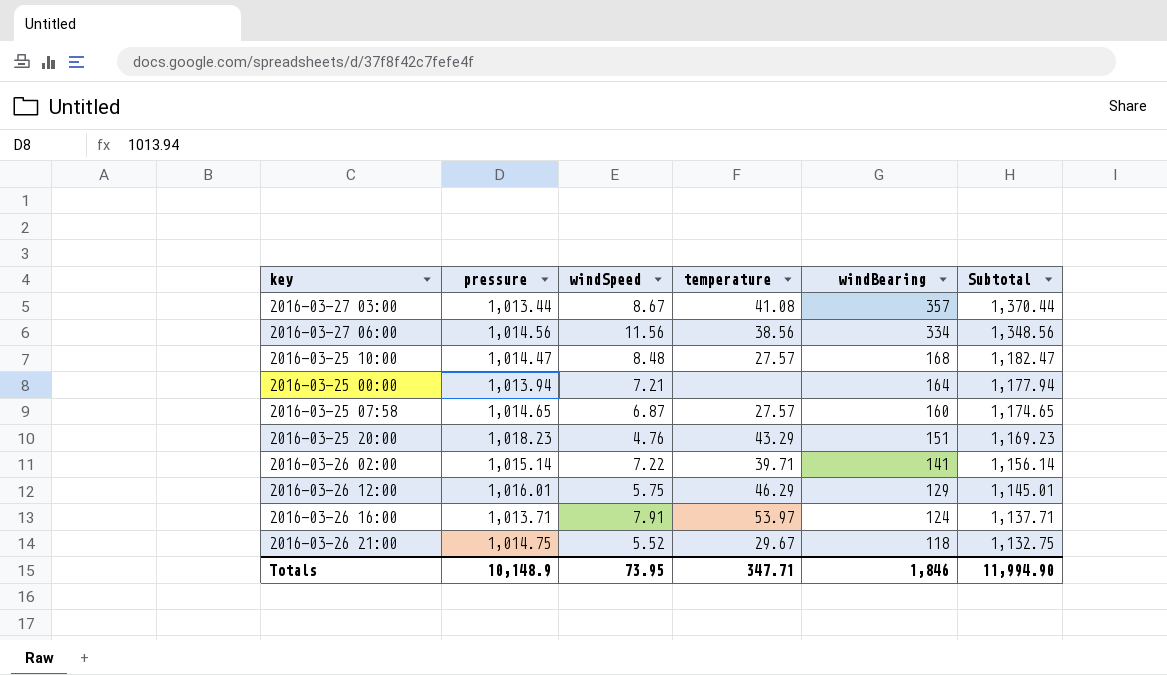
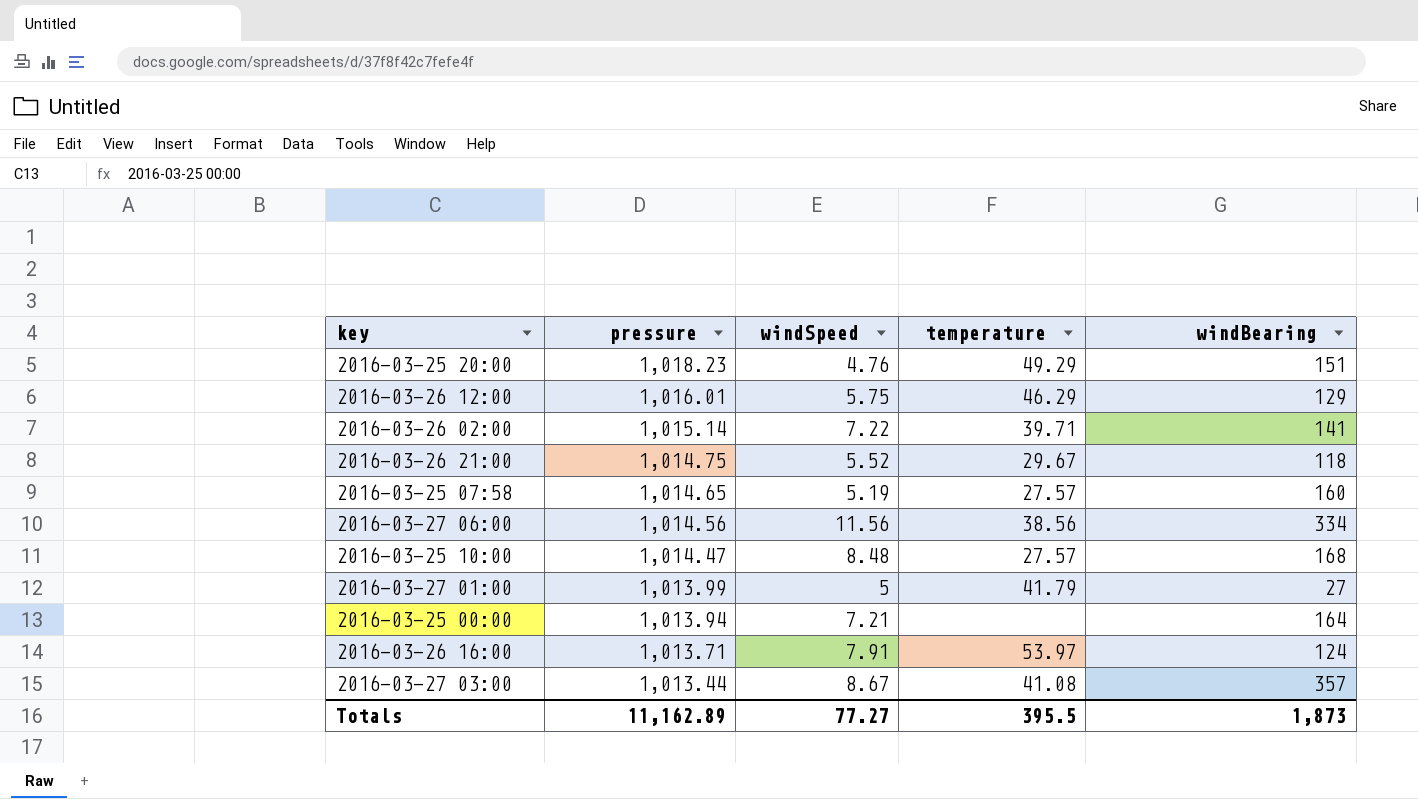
row order: windBearing descending -> pressure descending
column Subtotal | formula: [pressure] + [windBearing] -> none
2016-03-25 20:00 | temperature: 43.29 -> 49.29
2016-03-25 07:58 | windSpeed: 6.87 -> 5.19
row 2016-03-27 01:00: none -> 1,013.99 | 5 | 41.79 | 27
Totals | pressure: 10,148.9 -> 11,162.89
Totals | windSpeed: 73.95 -> 77.27
Totals | temperature: 347.71 -> 395.5
Totals | windBearing: 1,846 -> 1,873

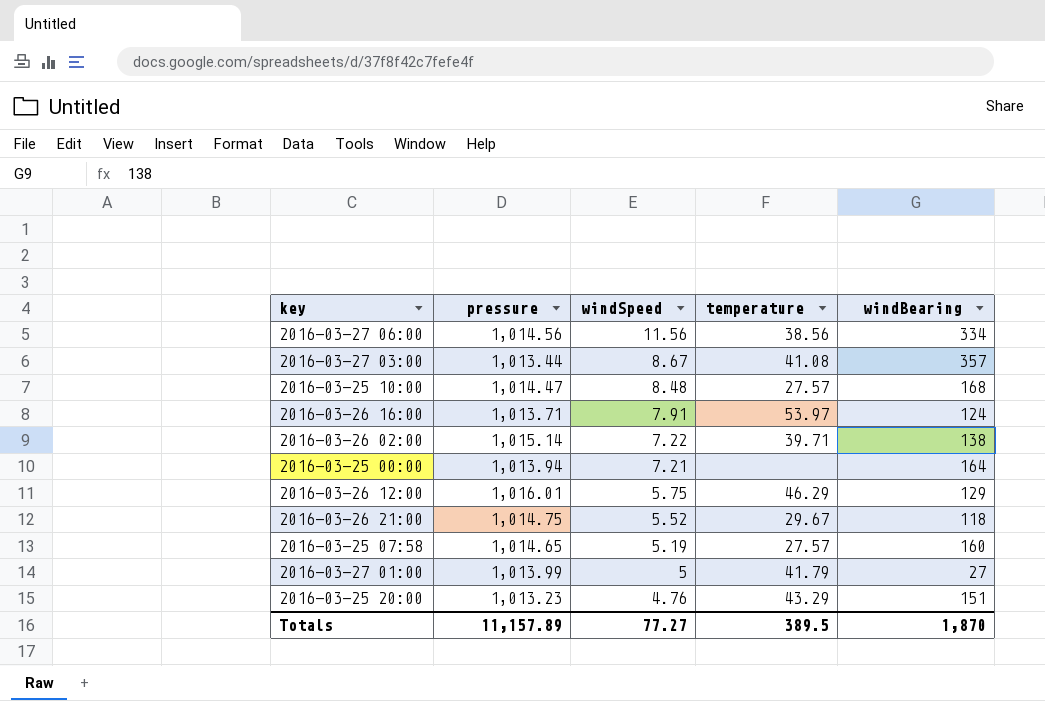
row order: pressure descending -> windSpeed descending
2016-03-26 02:00 | windBearing: 141 -> 138
2016-03-25 20:00 | pressure: 1,018.23 -> 1,013.23
2016-03-25 20:00 | temperature: 49.29 -> 43.29
Totals | pressure: 11,162.89 -> 11,157.89
Totals | temperature: 395.5 -> 389.5
Totals | windBearing: 1,873 -> 1,870

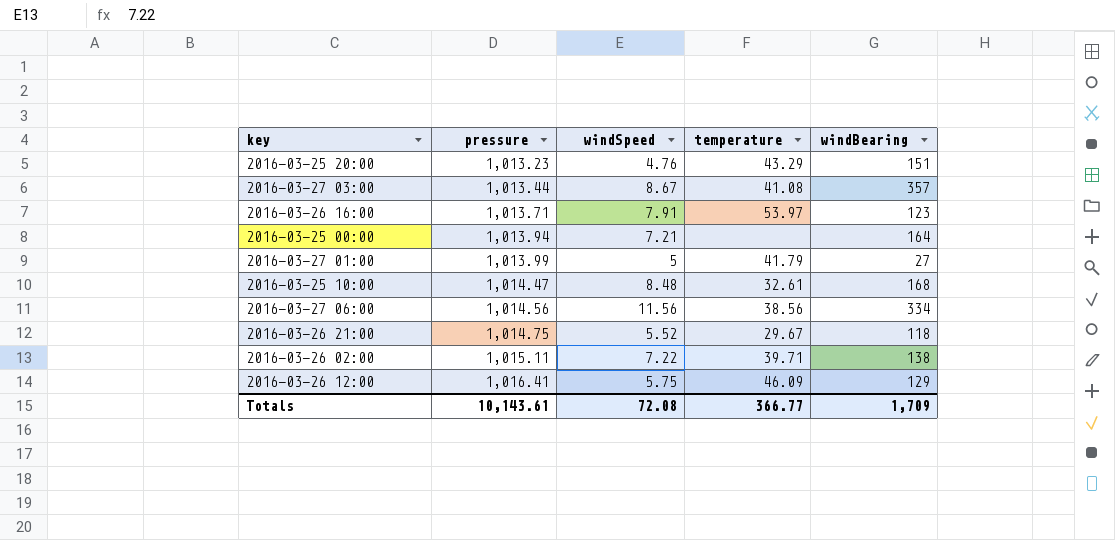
row order: windSpeed descending -> pressure ascending
row 2016-03-25 07:58: 1,014.65 | 5.19 | 27.57 | 160 -> none
2016-03-26 16:00 | windBearing: 124 -> 123
2016-03-25 10:00 | temperature: 27.57 -> 32.61
2016-03-26 02:00 | pressure: 1,015.14 -> 1,015.11
2016-03-26 12:00 | pressure: 1,016.01 -> 1,016.41
2016-03-26 12:00 | temperature: 46.29 -> 46.09
Totals | pressure: 11,157.89 -> 10,143.61
Totals | windSpeed: 77.27 -> 72.08
Totals | temperature: 389.5 -> 366.77
Totals | windBearing: 1,870 -> 1,709

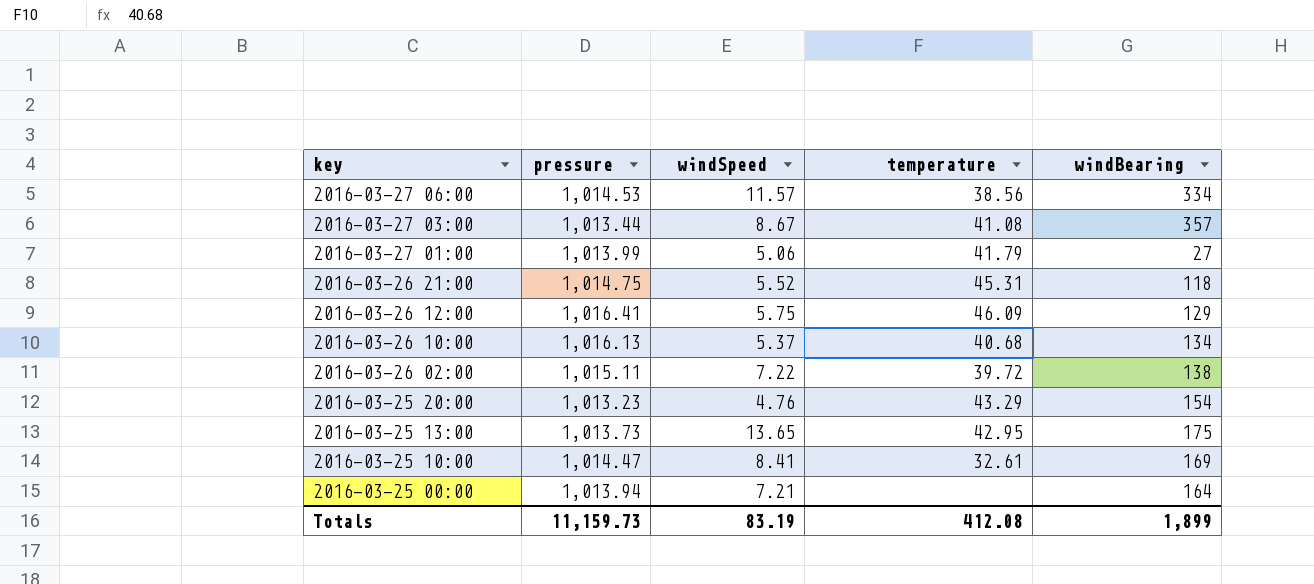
row order: pressure ascending -> key descending
row 2016-03-26 16:00: 1,013.71 | 7.91 | 53.97 | 123 -> none
2016-03-27 06:00 | pressure: 1,014.56 -> 1,014.53
2016-03-27 06:00 | windSpeed: 11.56 -> 11.57
2016-03-27 01:00 | windSpeed: 5 -> 5.06
2016-03-26 21:00 | temperature: 29.67 -> 45.31
row 2016-03-26 10:00: none -> 1,016.13 | 5.37 | 40.68 | 134
2016-03-26 02:00 | temperature: 39.71 -> 39.72
2016-03-25 20:00 | windBearing: 151 -> 154
row 2016-03-25 13:00: none -> 1,013.73 | 13.65 | 42.95 | 175
2016-03-25 10:00 | windSpeed: 8.48 -> 8.41
2016-03-25 10:00 | windBearing: 168 -> 169
Totals | pressure: 10,143.61 -> 11,159.73
Totals | windSpeed: 72.08 -> 83.19
Totals | temperature: 366.77 -> 412.08
Totals | windBearing: 1,709 -> 1,899

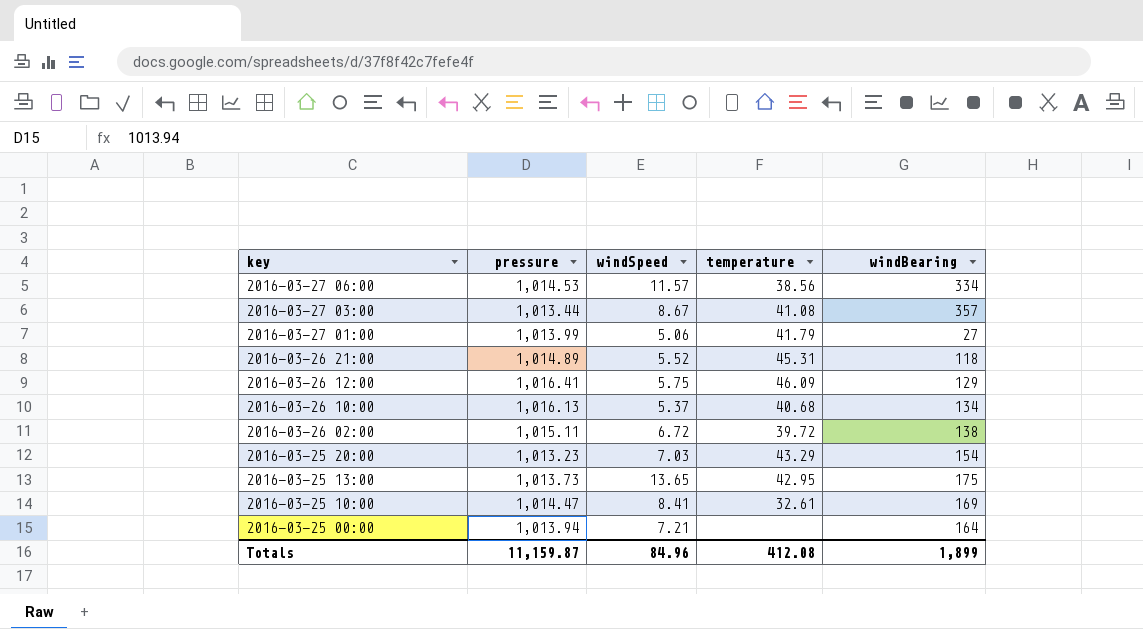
2016-03-26 21:00 | pressure: 1,014.75 -> 1,014.89
2016-03-26 02:00 | windSpeed: 7.22 -> 6.72
2016-03-25 20:00 | windSpeed: 4.76 -> 7.03
Totals | pressure: 11,159.73 -> 11,159.87
Totals | windSpeed: 83.19 -> 84.96

